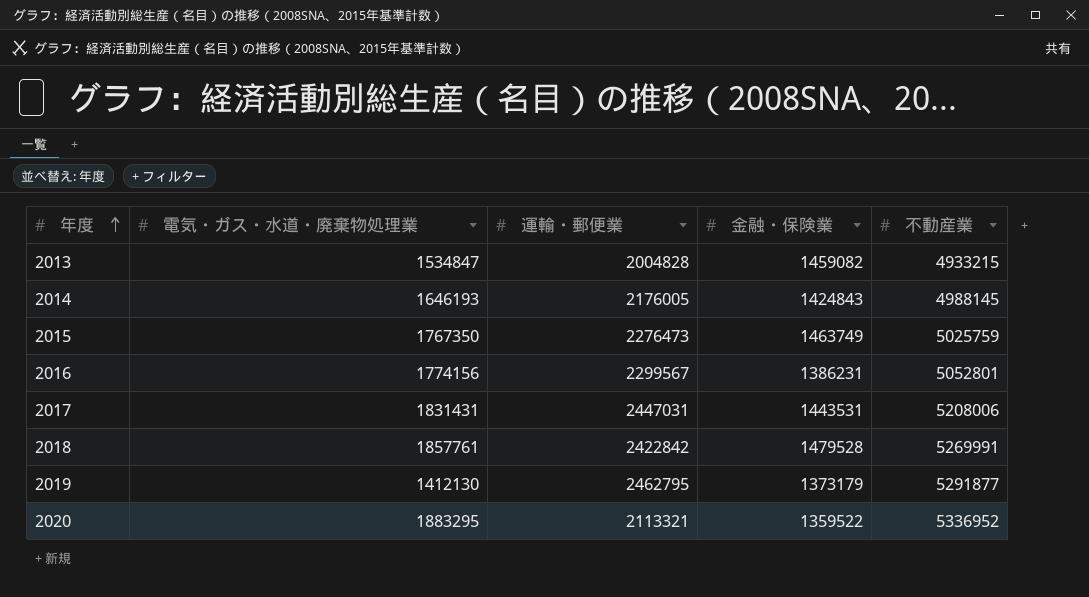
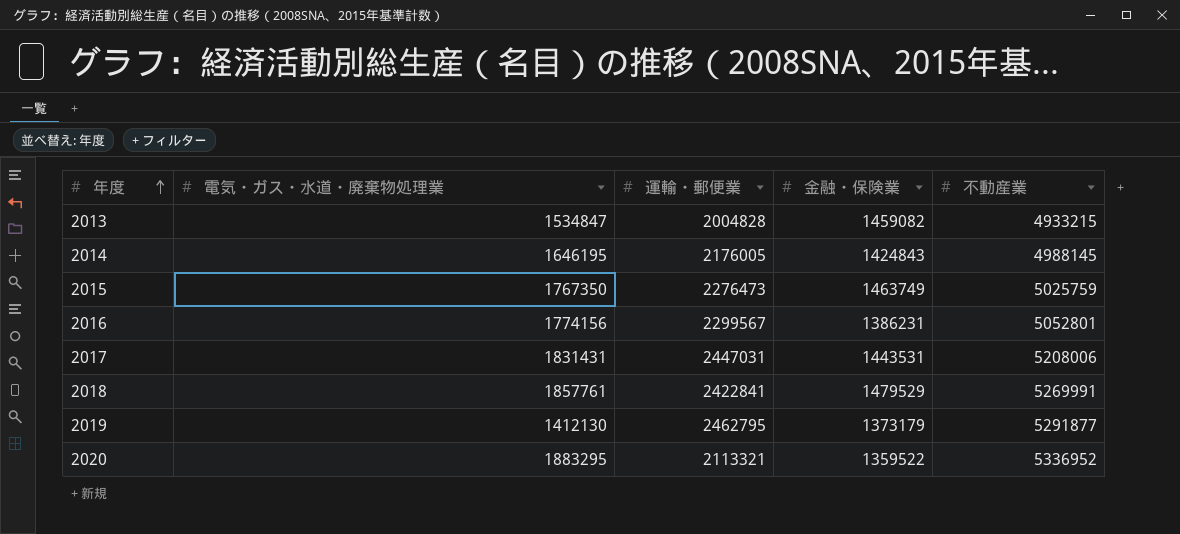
2014 | 電気・ガス・水道・廃棄物処理業: 1646193 -> 1646195
2018 | 運輸・郵便業: 2422842 -> 2422841
2018 | 金融・保険業: 1479528 -> 1479529

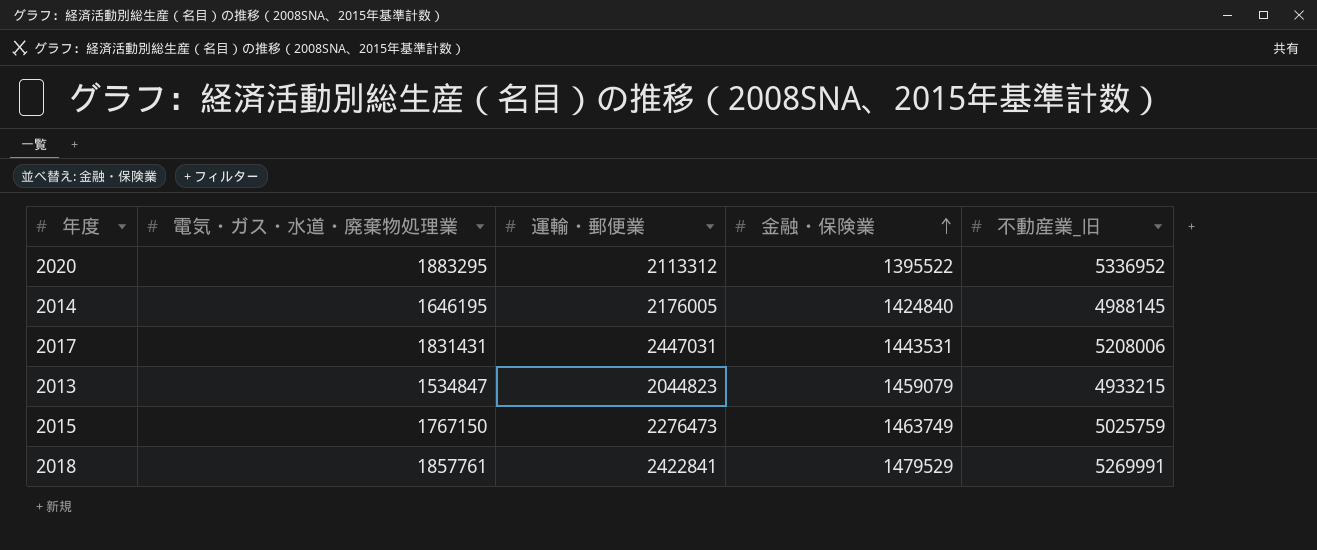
row order: 年度 ascending -> 金融・保険業 ascending
column name: 不動産業 -> 不動産業_旧
row 2016: 1774156 | 2299567 | 1386231 | 5052801 -> none
row 2019: 1412130 | 2462795 | 1373179 | 5291877 -> none
2020 | 運輸・郵便業: 2113321 -> 2113312
2020 | 金融・保険業: 1359522 -> 1395522
2014 | 金融・保険業: 1424843 -> 1424840
2013 | 運輸・郵便業: 2004828 -> 2044823
2013 | 金融・保険業: 1459082 -> 1459079
2015 | 電気・ガス・水道・廃棄物処理業: 1767350 -> 1767150

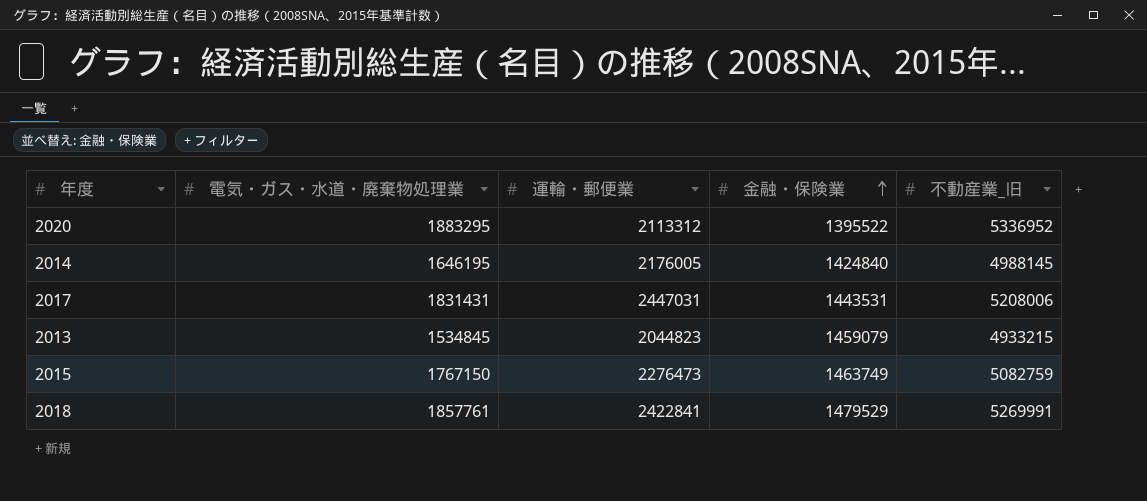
2013 | 電気・ガス・水道・廃棄物処理業: 1534847 -> 1534845
2015 | 不動産業_旧: 5025759 -> 5082759

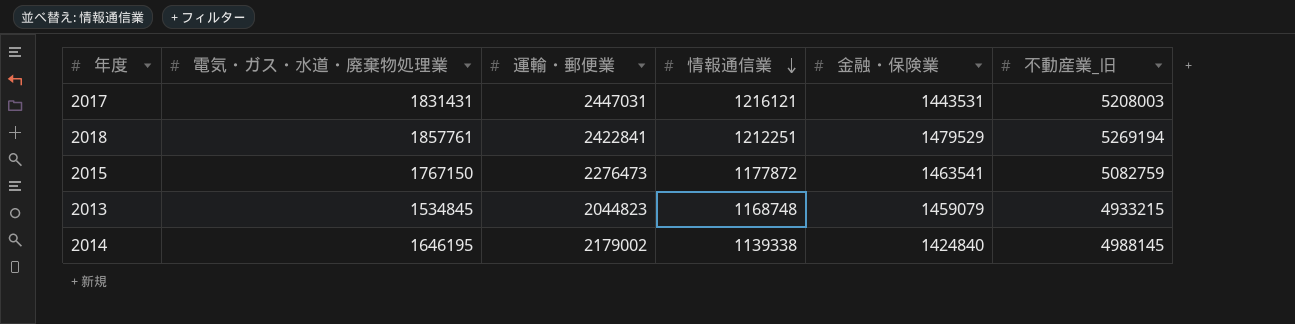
row order: 金融・保険業 ascending -> 情報通信業 descending
column 情報通信業 | position: none -> 4
row 2020: 1883295 | 2113312 | 1395522 | 5336952 -> none
2017 | 不動産業_旧: 5208006 -> 5208003
2018 | 不動産業_旧: 5269991 -> 5269194
2015 | 金融・保険業: 1463749 -> 1463541
2014 | 運輸・郵便業: 2176005 -> 2179002

